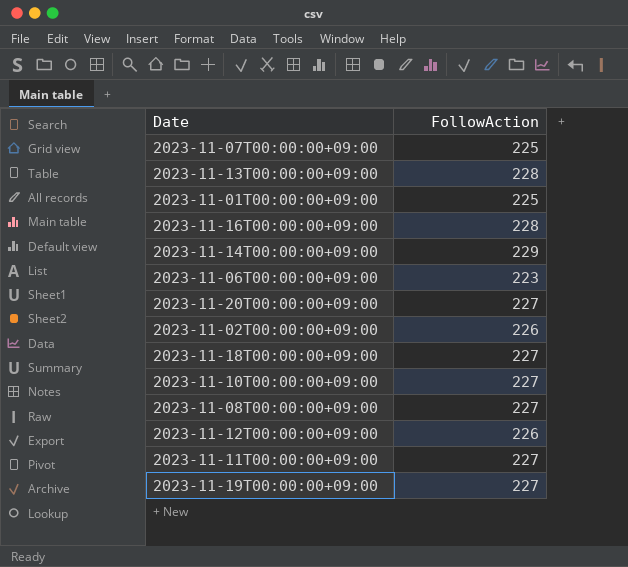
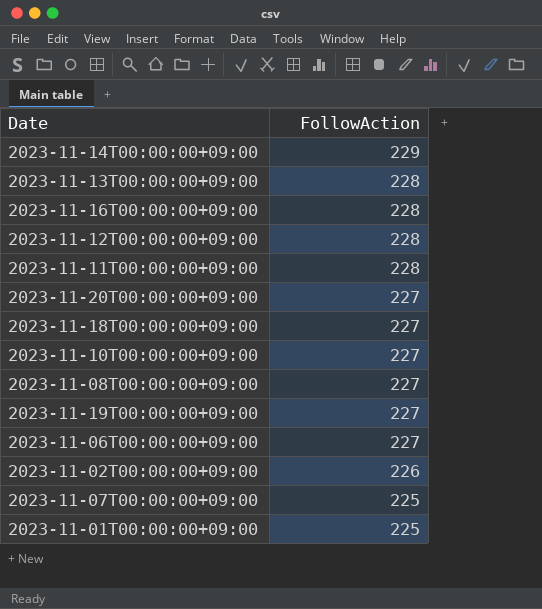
row order: none -> FollowAction descending
2023-11-12T00:00:00+09:00 | FollowAction: 226 -> 228
2023-11-11T00:00:00+09:00 | FollowAction: 227 -> 228
2023-11-06T00:00:00+09:00 | FollowAction: 223 -> 227

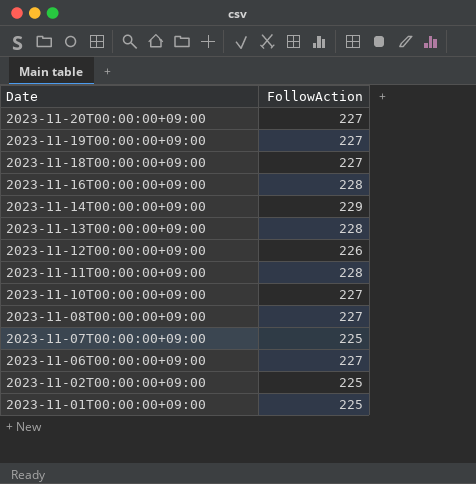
row order: FollowAction descending -> Date descending
2023-11-12T00:00:00+09:00 | FollowAction: 228 -> 226
2023-11-02T00:00:00+09:00 | FollowAction: 226 -> 225

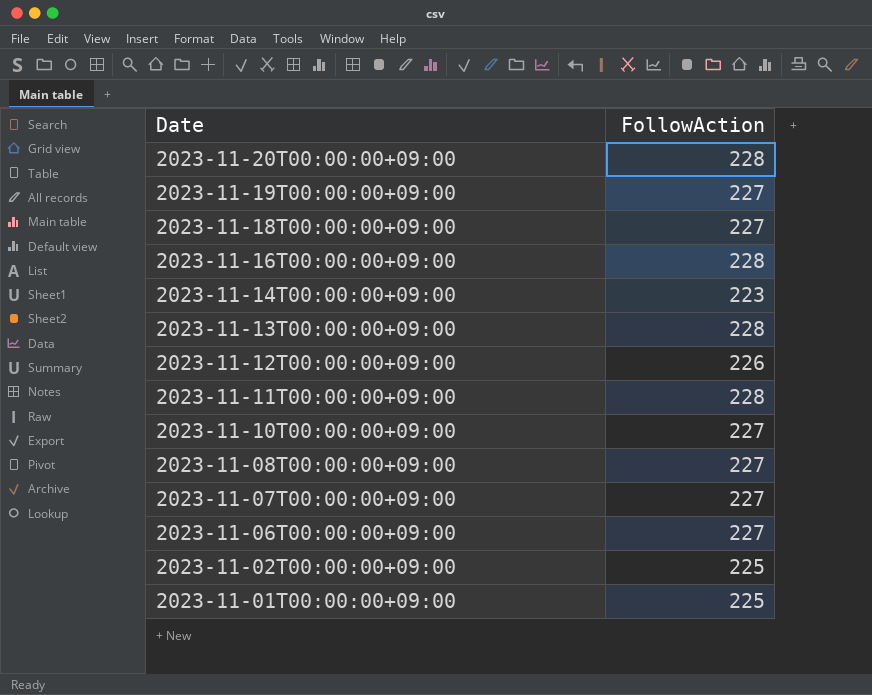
2023-11-20T00:00:00+09:00 | FollowAction: 227 -> 228
2023-11-14T00:00:00+09:00 | FollowAction: 229 -> 223
2023-11-07T00:00:00+09:00 | FollowAction: 225 -> 227

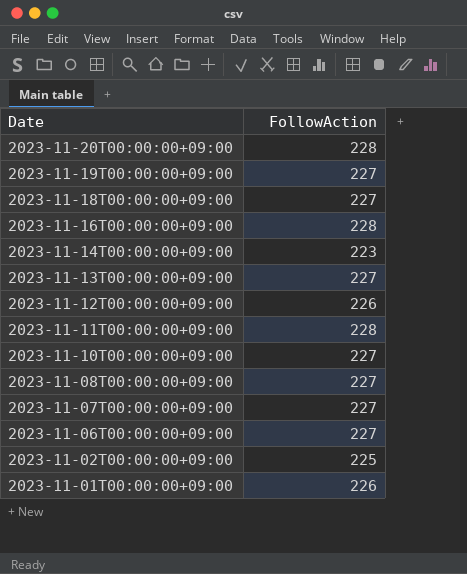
2023-11-13T00:00:00+09:00 | FollowAction: 228 -> 227
2023-11-01T00:00:00+09:00 | FollowAction: 225 -> 226

